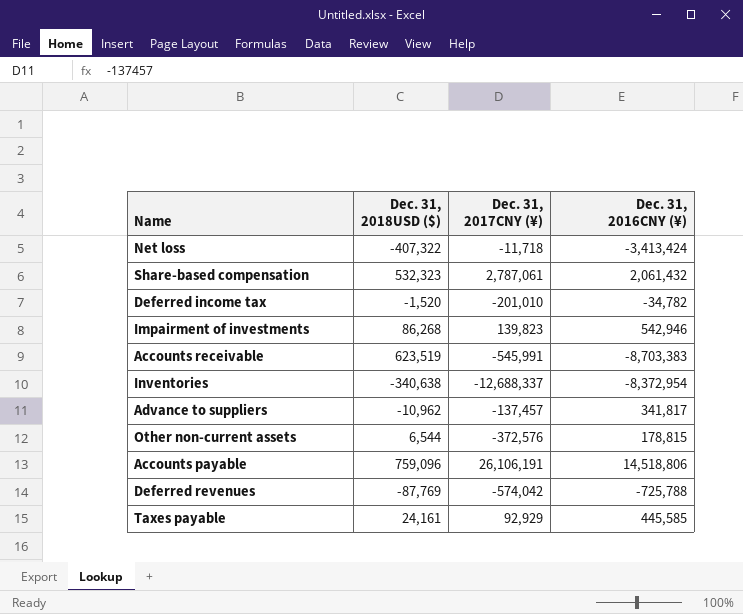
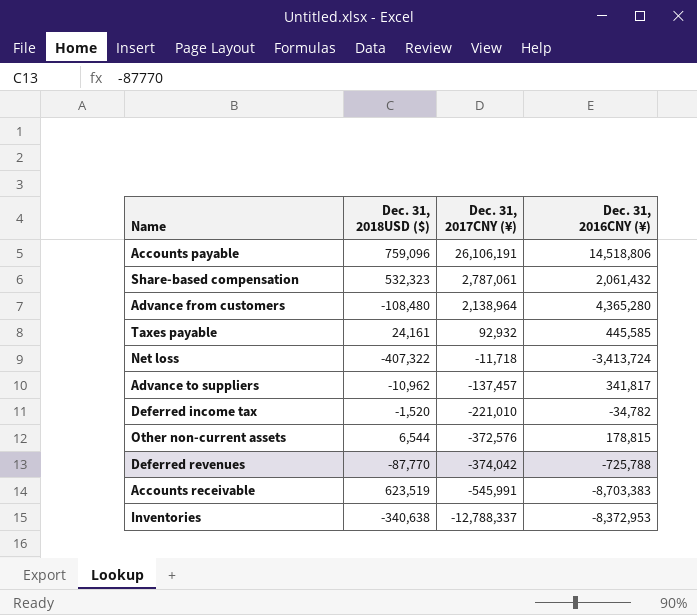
row order: none -> Dec. 31, 2017CNY (¥) descending
row Impairment of investments: 86,268 | 139,823 | 542,946 -> none
row Advance from customers: none -> -108,480 | 2,138,964 | 4,365,280
Taxes payable | Dec. 31, 2017CNY (¥): 92,929 -> 92,932
Net loss | Dec. 31, 2016CNY (¥): -3,413,424 -> -3,413,724
Deferred income tax | Dec. 31, 2017CNY (¥): -201,010 -> -221,010
Deferred revenues | Dec. 31, 2018USD ($): -87,769 -> -87,770
Deferred revenues | Dec. 31, 2017CNY (¥): -574,042 -> -374,042
Inventories | Dec. 31, 2017CNY (¥): -12,688,337 -> -12,788,337
Inventories | Dec. 31, 2016CNY (¥): -8,372,954 -> -8,372,953

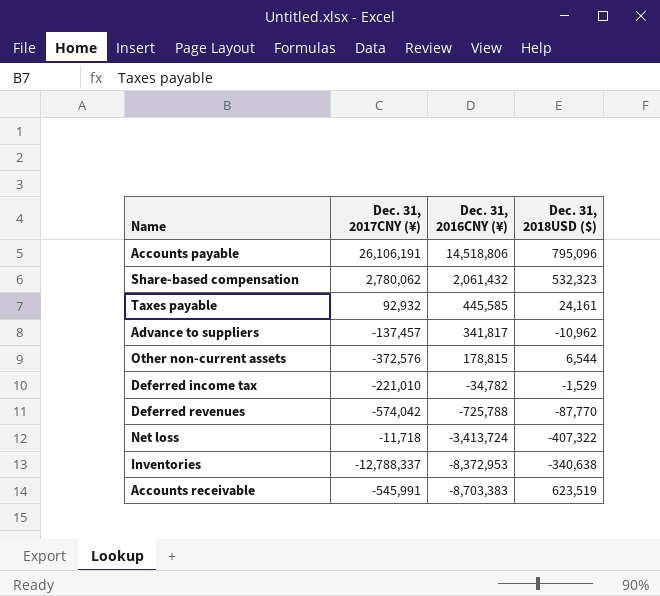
row order: Dec. 31, 2017CNY (¥) descending -> Dec. 31, 2016CNY (¥) descending
column Dec. 31, 2018USD ($) | position: 2 -> 4
row Advance from customers: -108,480 | 2,138,964 | 4,365,280 -> none
Accounts payable | Dec. 31, 2018USD ($): 759,096 -> 795,096
Share-based compensation | Dec. 31, 2017CNY (¥): 2,787,061 -> 2,780,062
Deferred income tax | Dec. 31, 2018USD ($): -1,520 -> -1,529
Deferred revenues | Dec. 31, 2017CNY (¥): -374,042 -> -574,042

